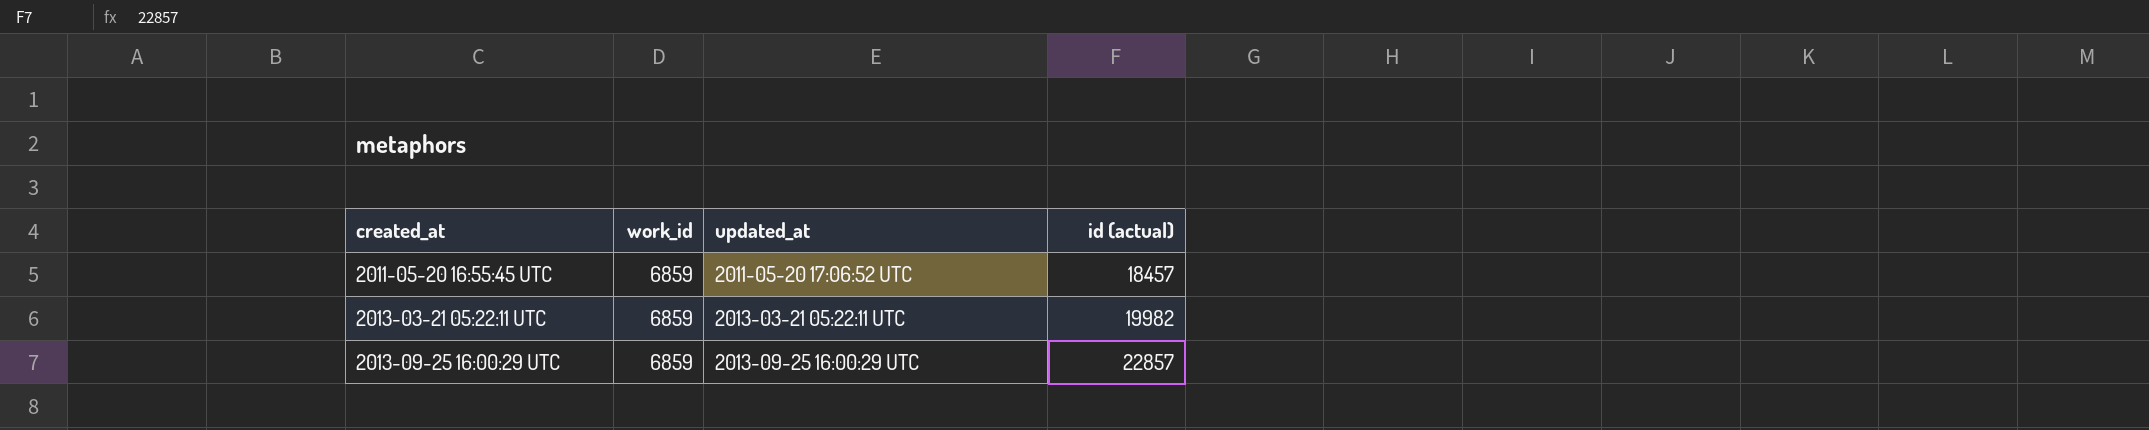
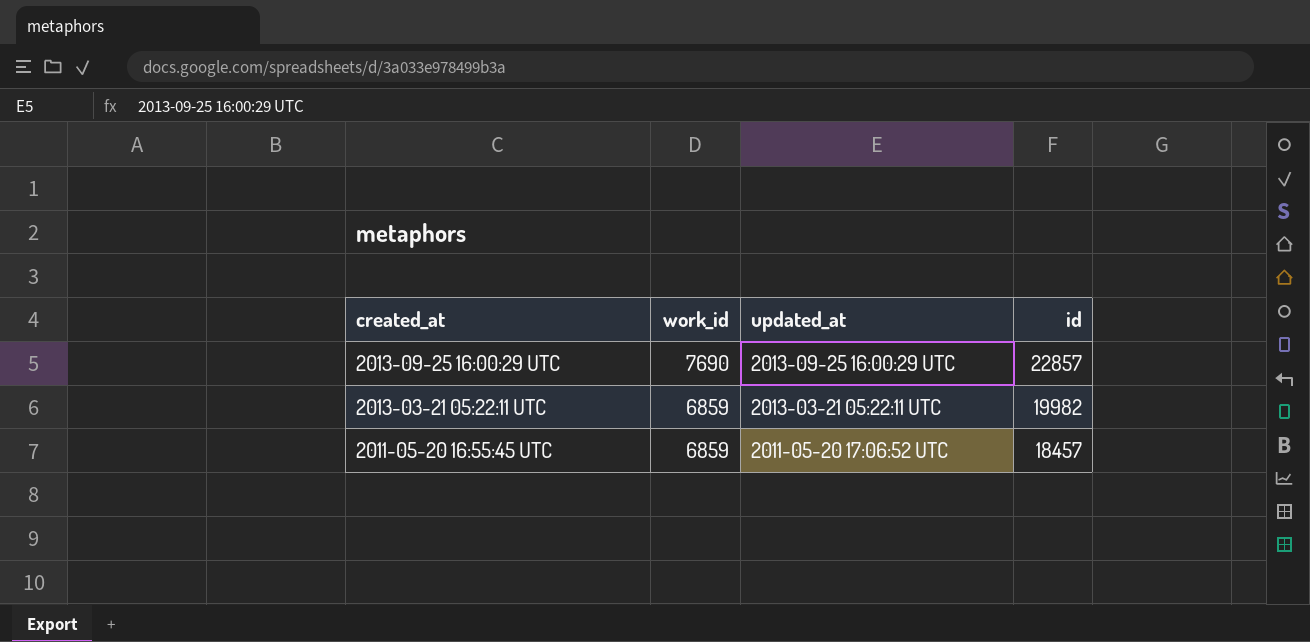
row order: created_at ascending -> created_at descending
column name: id (actual) -> id
2013-09-25 16:00:29 UTC | work_id: 6859 -> 7690

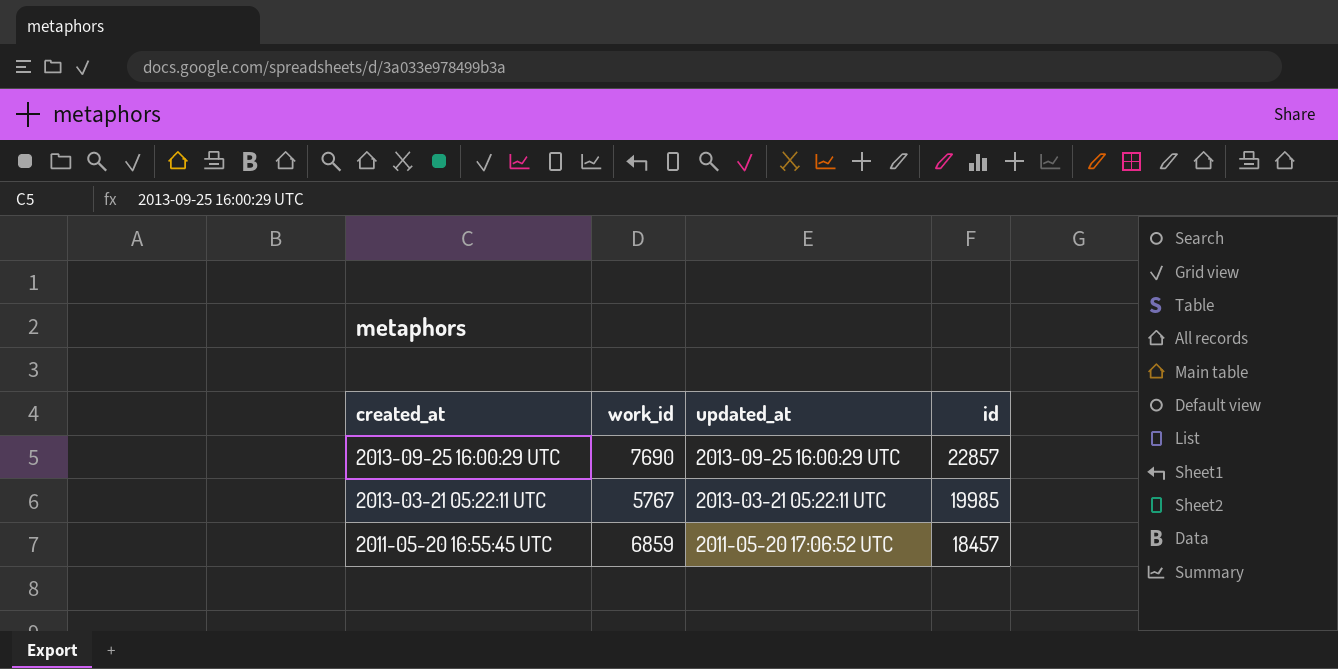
2013-03-21 05:22:11 UTC | work_id: 6859 -> 5767
2013-03-21 05:22:11 UTC | id: 19982 -> 19985

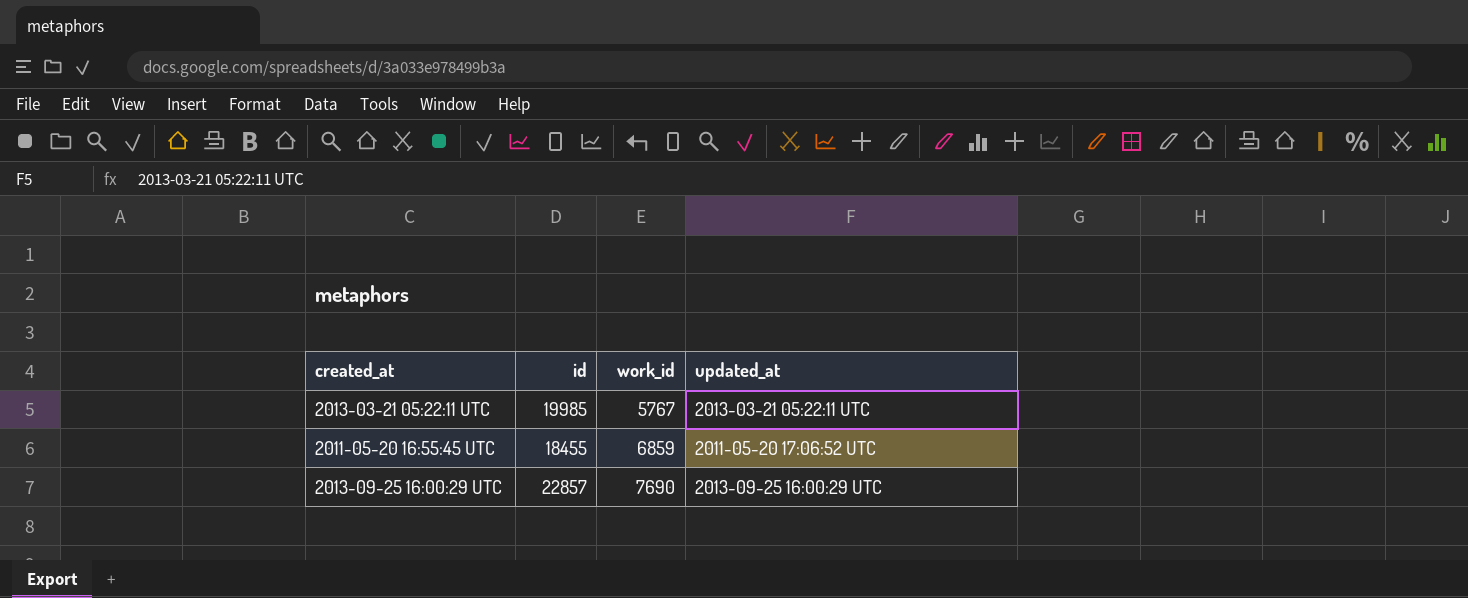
row order: created_at descending -> work_id ascending
column id | position: 4 -> 2
2011-05-20 16:55:45 UTC | id: 18457 -> 18455

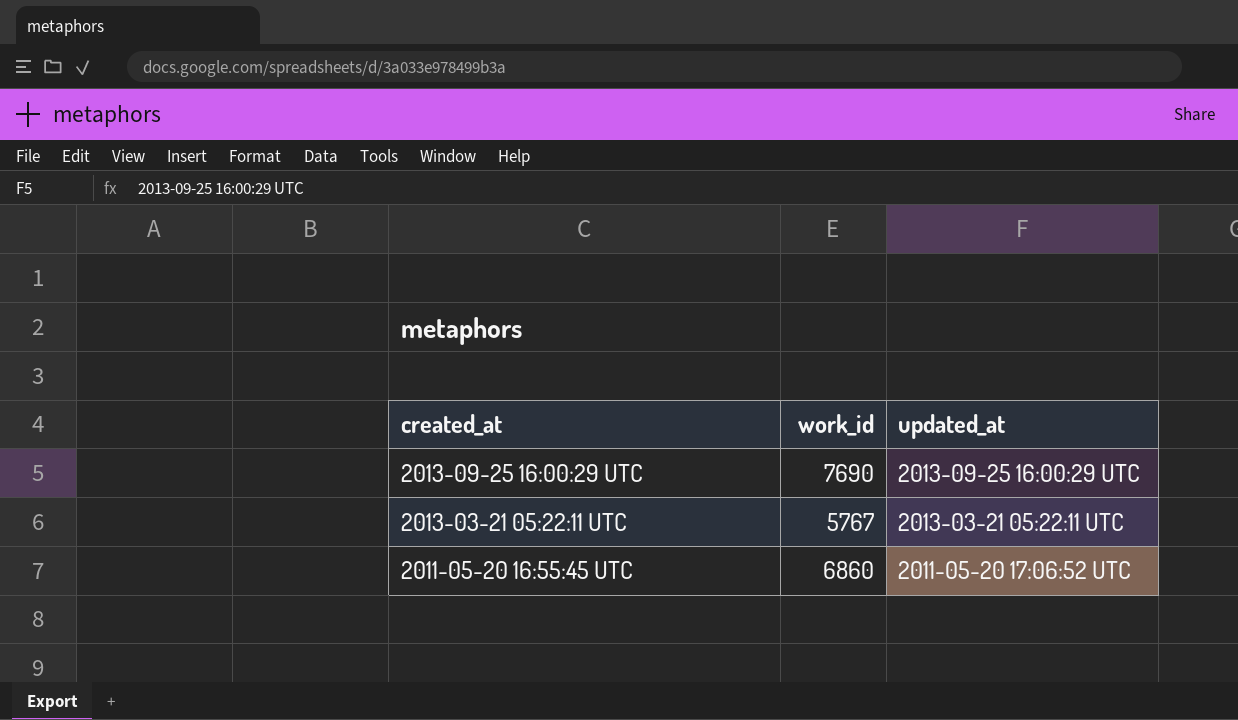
row order: work_id ascending -> created_at descending
column id | position: 2 -> none
2011-05-20 16:55:45 UTC | work_id: 6859 -> 6860

